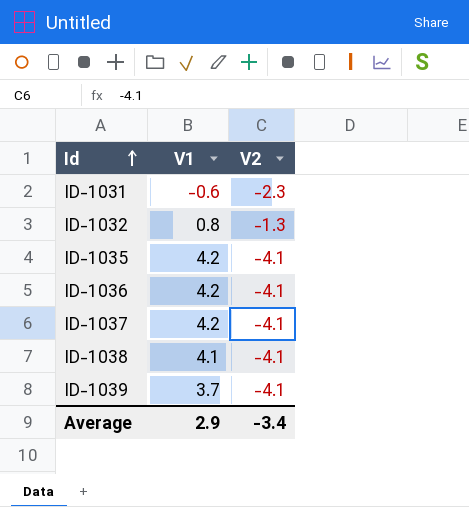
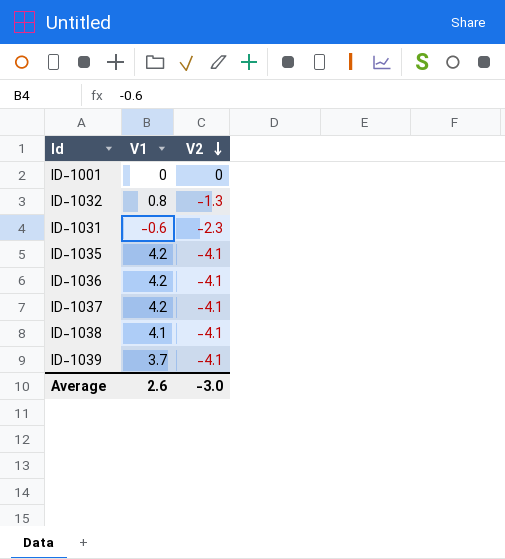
row order: Id ascending -> V2 descending
row ID-1001: none -> 0 | 0
Average | V1: 2.9 -> 2.6
Average | V2: -3.4 -> -3.0

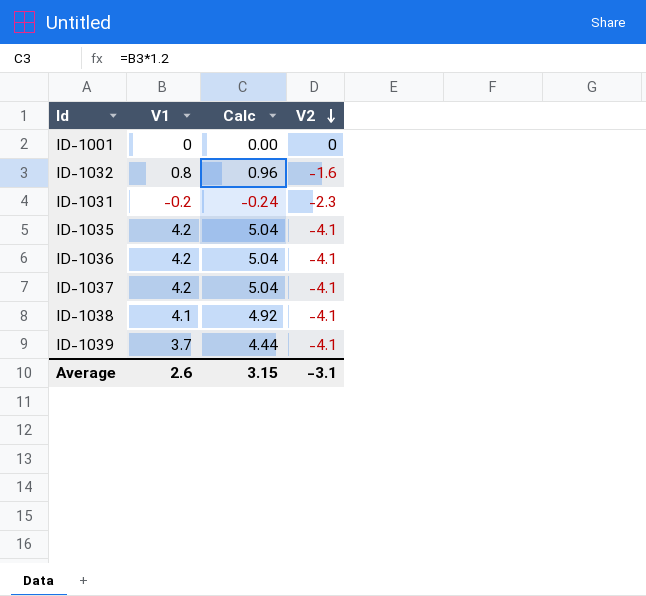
column Calc | formula: none -> [V1] * 1.2
ID-1032 | V2: -1.3 -> -1.6
ID-1031 | V1: -0.6 -> -0.2
Average | V2: -3.0 -> -3.1

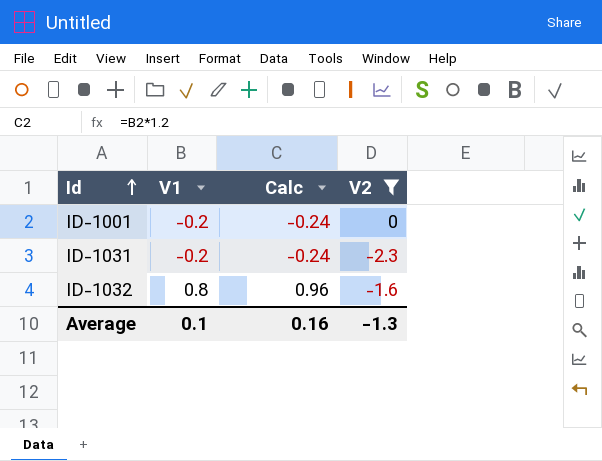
filter: none -> V2 != -4.1
row order: V2 descending -> Id ascending
ID-1001 | V1: 0 -> -0.2
ID-1001 | Calc: 0.00 -> -0.24
Average | V1: 2.6 -> 0.1
Average | Calc: 3.15 -> 0.16
Average | V2: -3.1 -> -1.3

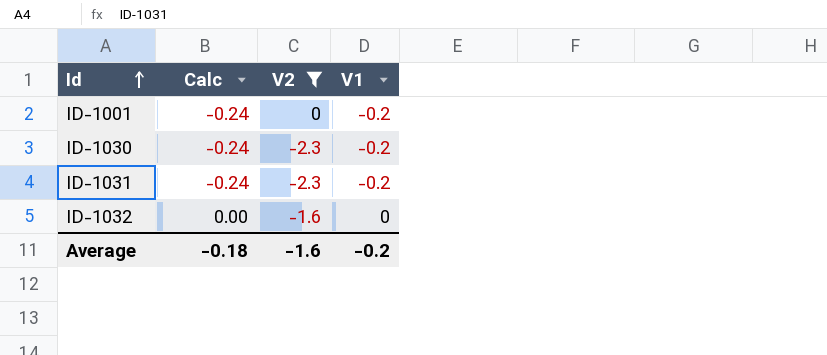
column V1 | position: 2 -> 4
row ID-1030: none -> -0.24 | -2.3 | -0.2
ID-1032 | Calc: 0.96 -> 0.00
ID-1032 | V1: 0.8 -> 0
Average | Calc: 0.16 -> -0.18
Average | V2: -1.3 -> -1.6
Average | V1: 0.1 -> -0.2

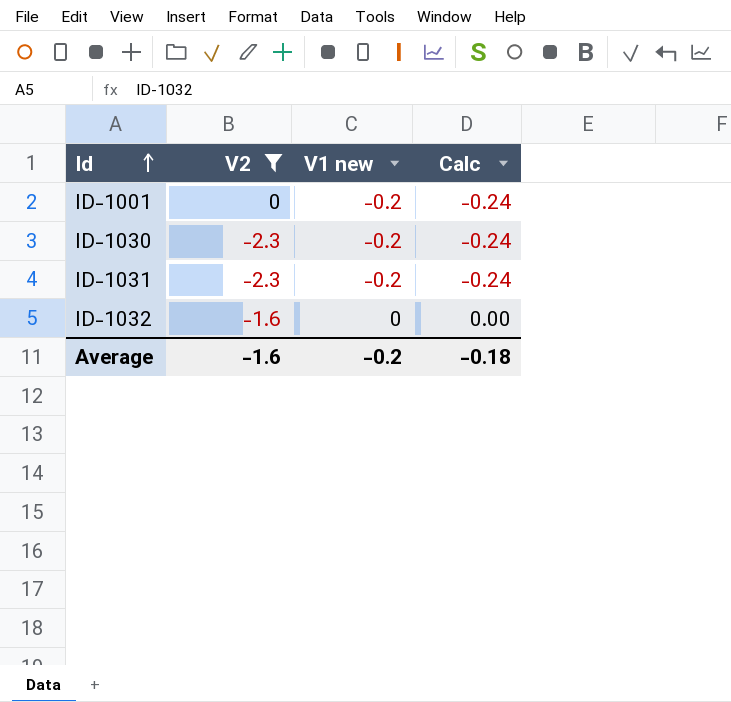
column name: V1 -> V1 new
column Calc | position: 2 -> 4

